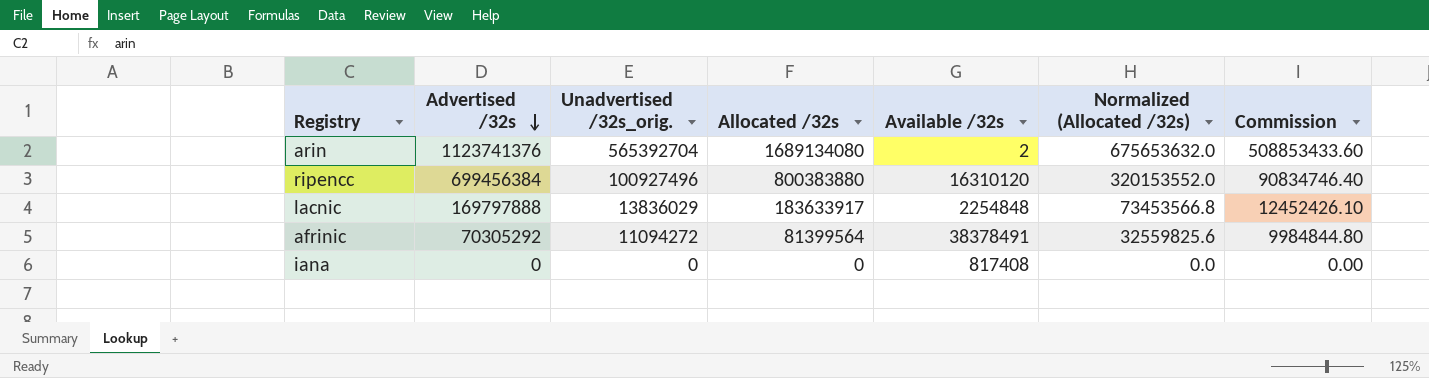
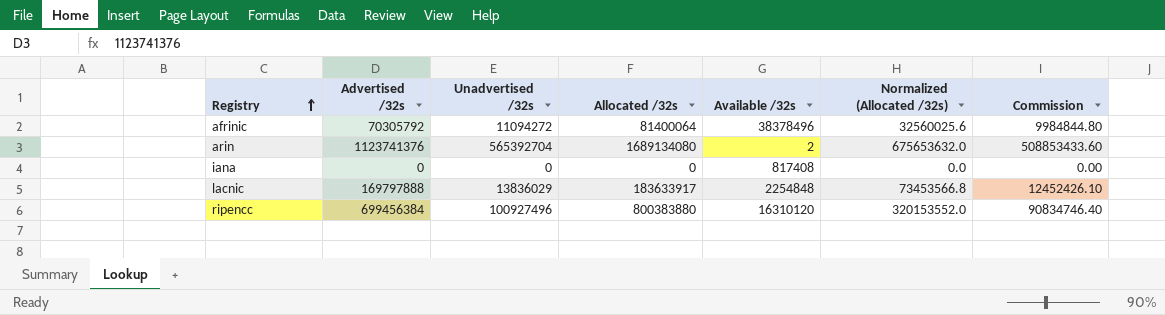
row order: Advertised /32s descending -> Registry ascending
column name: Unadvertised /32s_orig. -> Unadvertised /32s
afrinic | Advertised /32s: 70305292 -> 70305792
afrinic | Allocated /32s: 81399564 -> 81400064
afrinic | Available /32s: 38378491 -> 38378496
afrinic | Normalized (Allocated /32s): 32559825.6 -> 32560025.6

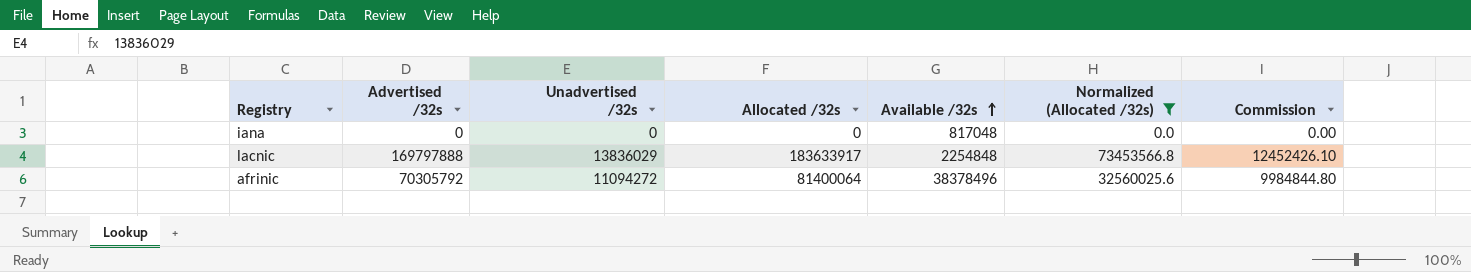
filter: none -> Normalized (Allocated /32s) <= 73453566.8
row order: Registry ascending -> Available /32s ascending
iana | Available /32s: 817408 -> 817048

